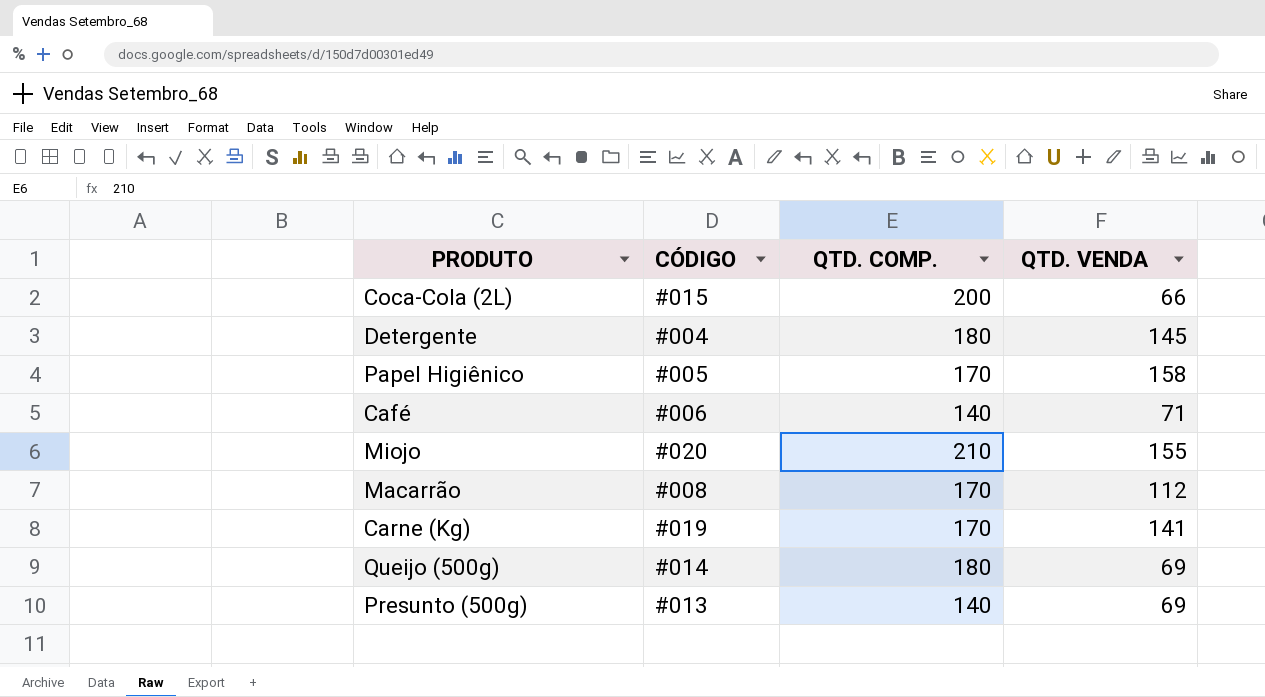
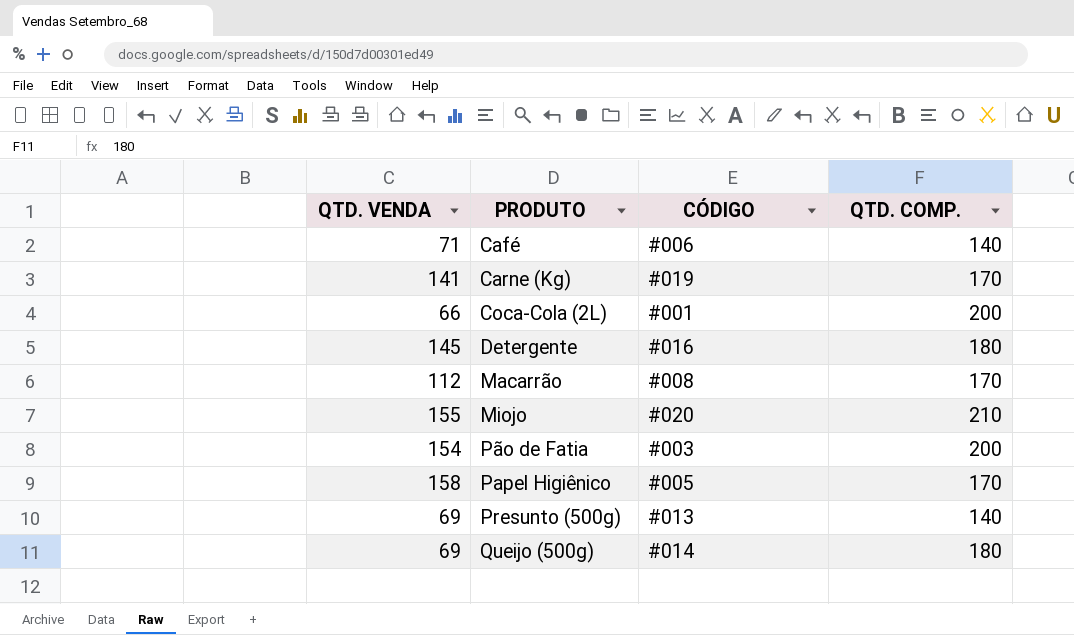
row order: none -> PRODUTO ascending
column QTD. VENDA | position: 4 -> 1
Coca-Cola (2L) | CÓDIGO: #015 -> #001
Detergente | CÓDIGO: #004 -> #016
row Pão de Fatia: none -> 154 | #003 | 200

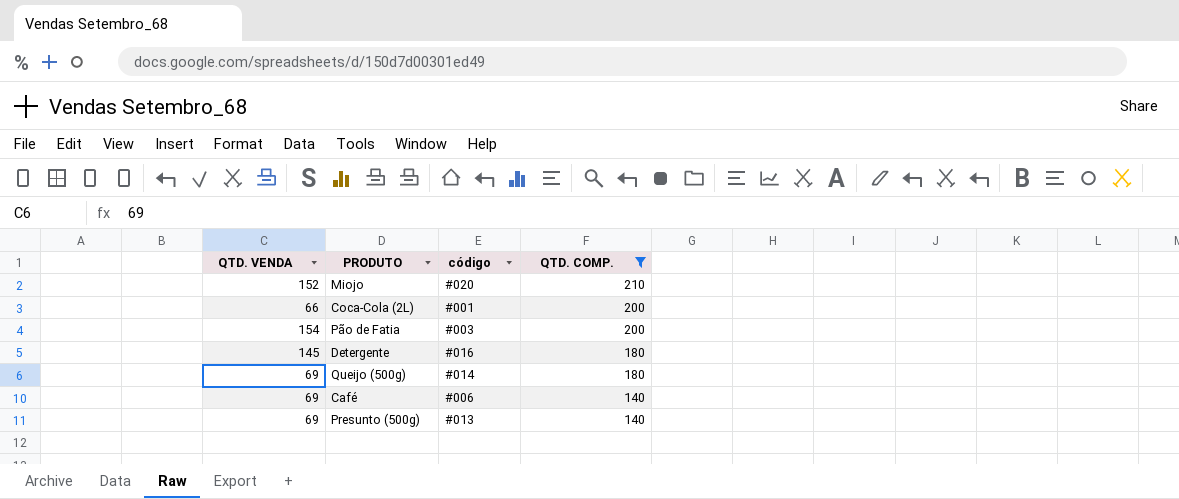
filter: none -> QTD. COMP. != 170
row order: PRODUTO ascending -> QTD. COMP. descending
column name: CÓDIGO -> código
Miojo | QTD. VENDA: 155 -> 152
Café | QTD. VENDA: 71 -> 69

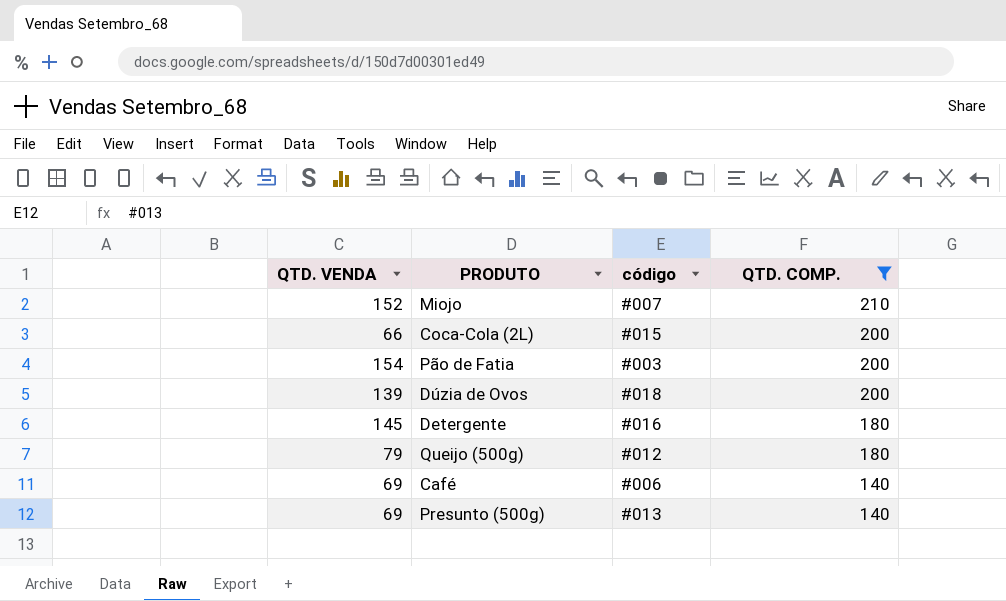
Miojo | código: #020 -> #007
Coca-Cola (2L) | código: #001 -> #015
row Dúzia de Ovos: none -> 139 | #018 | 200
Queijo (500g) | QTD. VENDA: 69 -> 79
Queijo (500g) | código: #014 -> #012

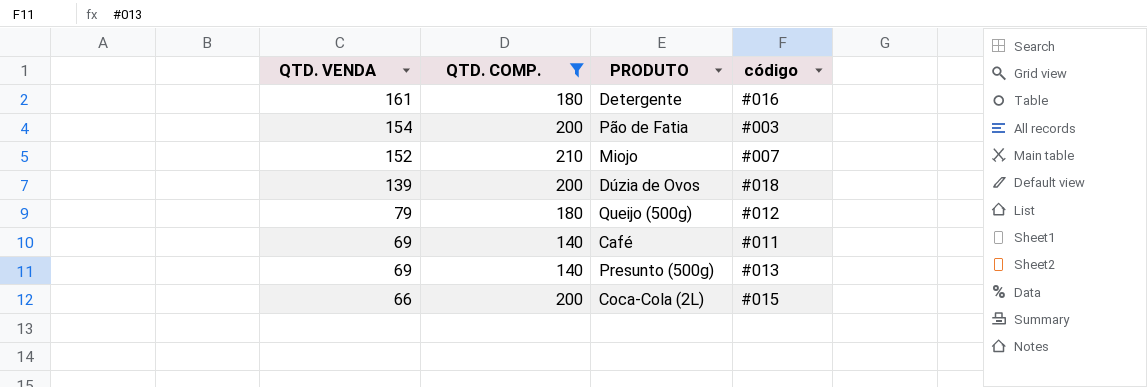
row order: QTD. COMP. descending -> QTD. VENDA descending
column QTD. COMP. | position: 4 -> 2
Detergente | QTD. VENDA: 145 -> 161
Café | código: #006 -> #011

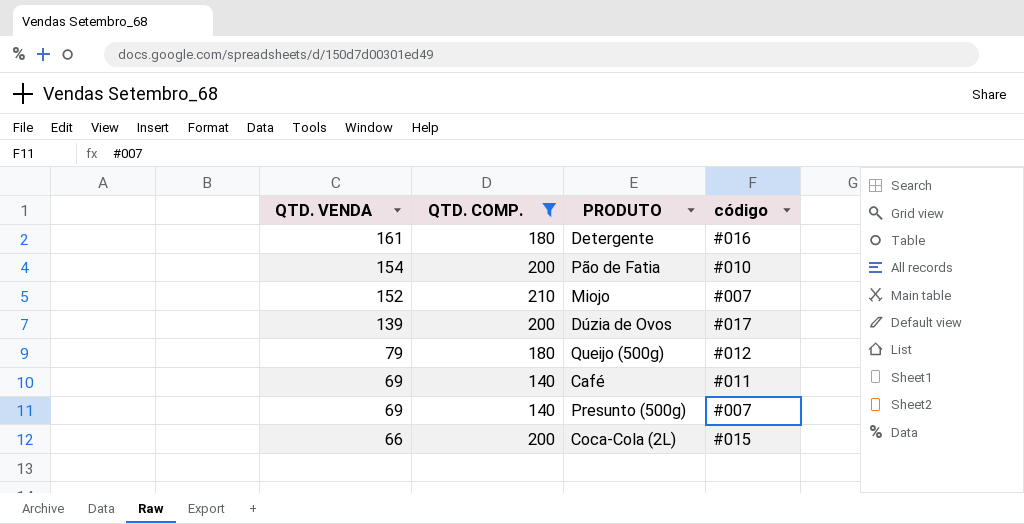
Pão de Fatia | código: #003 -> #010
Dúzia de Ovos | código: #018 -> #017
Presunto (500g) | código: #013 -> #007

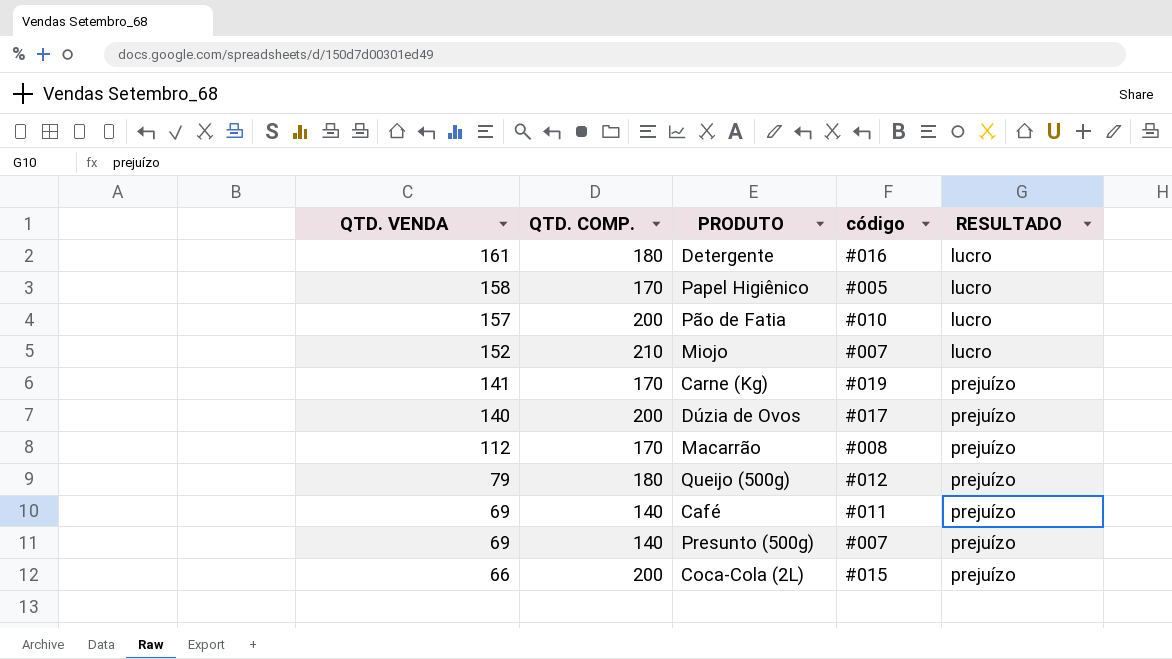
filter: QTD. COMP. != 170 -> none
column RESULTADO | position: none -> 5
Pão de Fatia | QTD. VENDA: 154 -> 157
Dúzia de Ovos | QTD. VENDA: 139 -> 140

